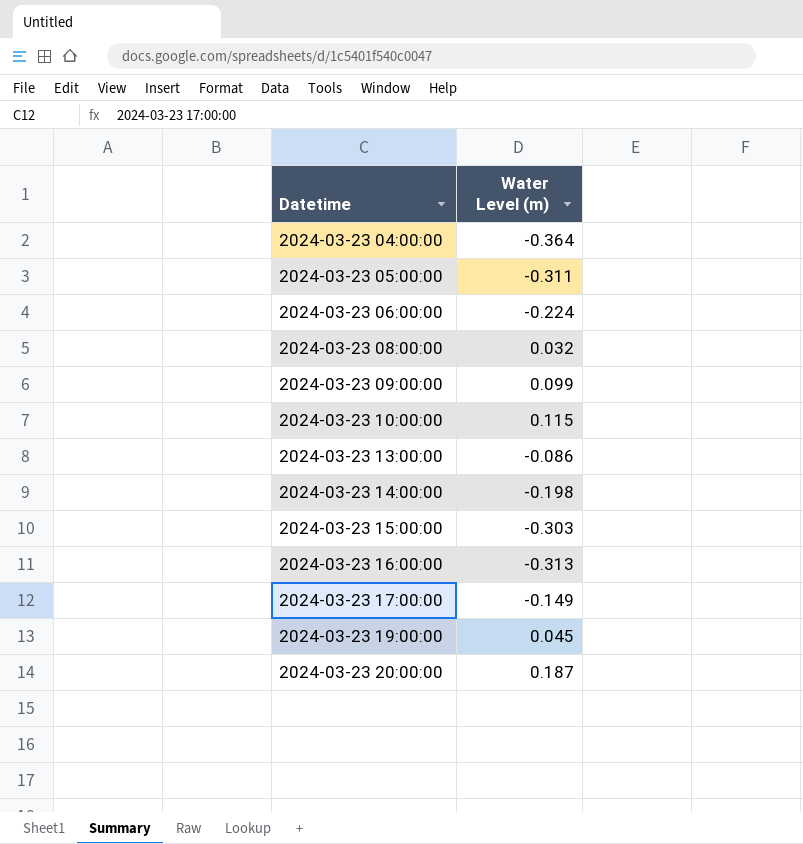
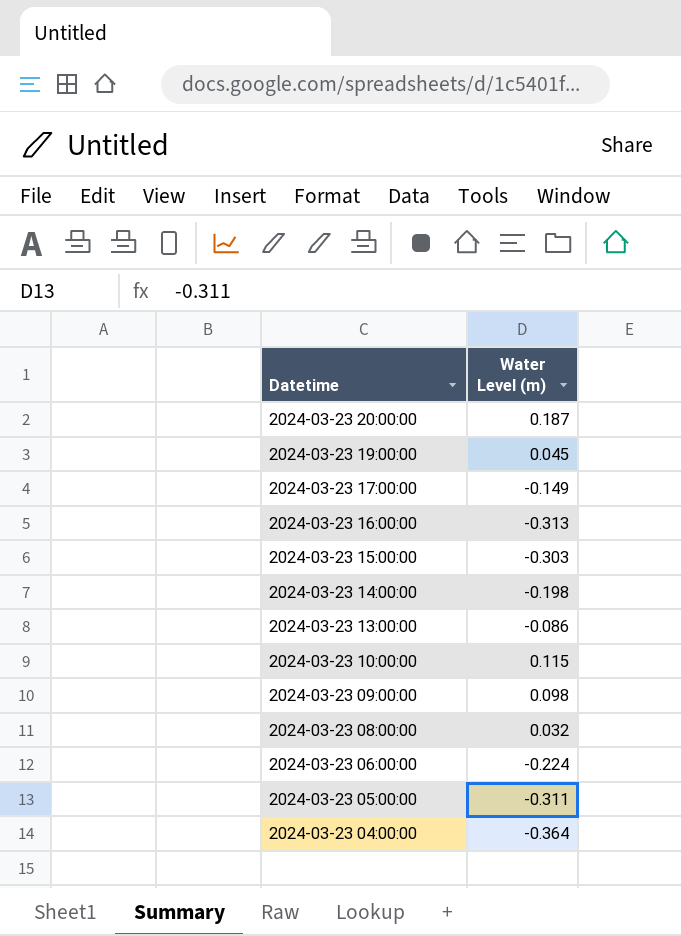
row order: Datetime ascending -> Datetime descending
2024-03-23 09:00:00 | Water Level (m): 0.099 -> 0.098

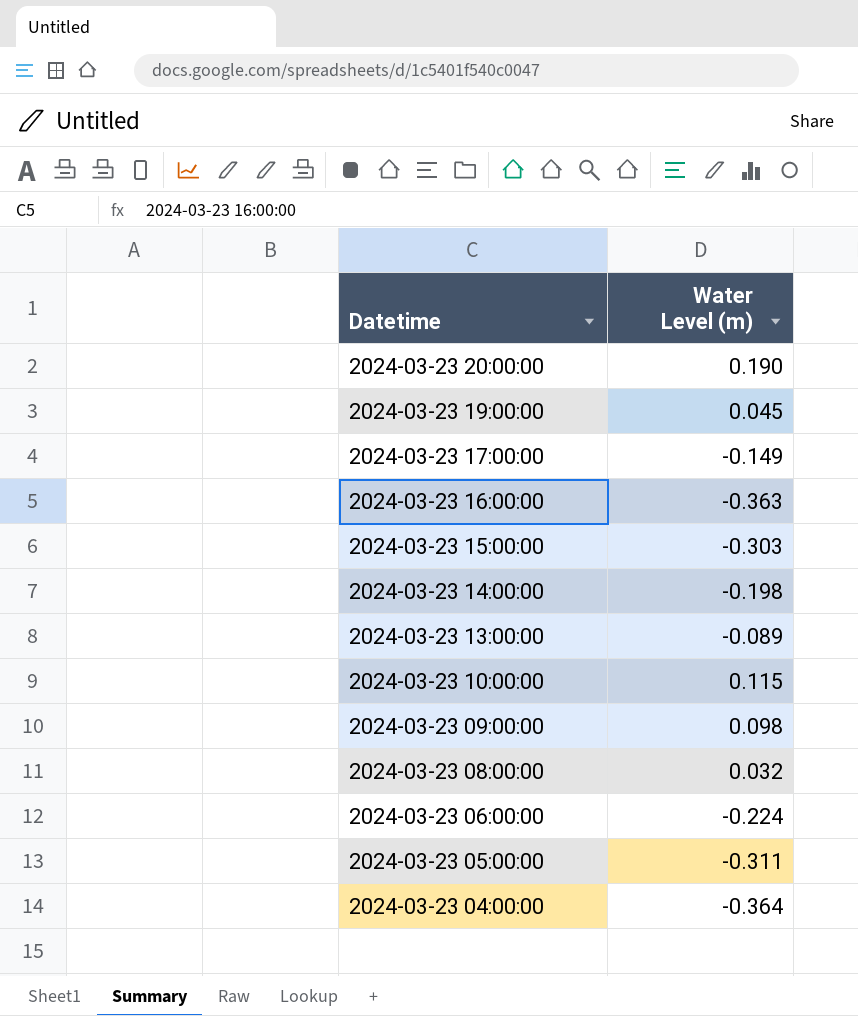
2024-03-23 20:00:00 | Water Level (m): 0.187 -> 0.190
2024-03-23 16:00:00 | Water Level (m): -0.313 -> -0.363
2024-03-23 13:00:00 | Water Level (m): -0.086 -> -0.089

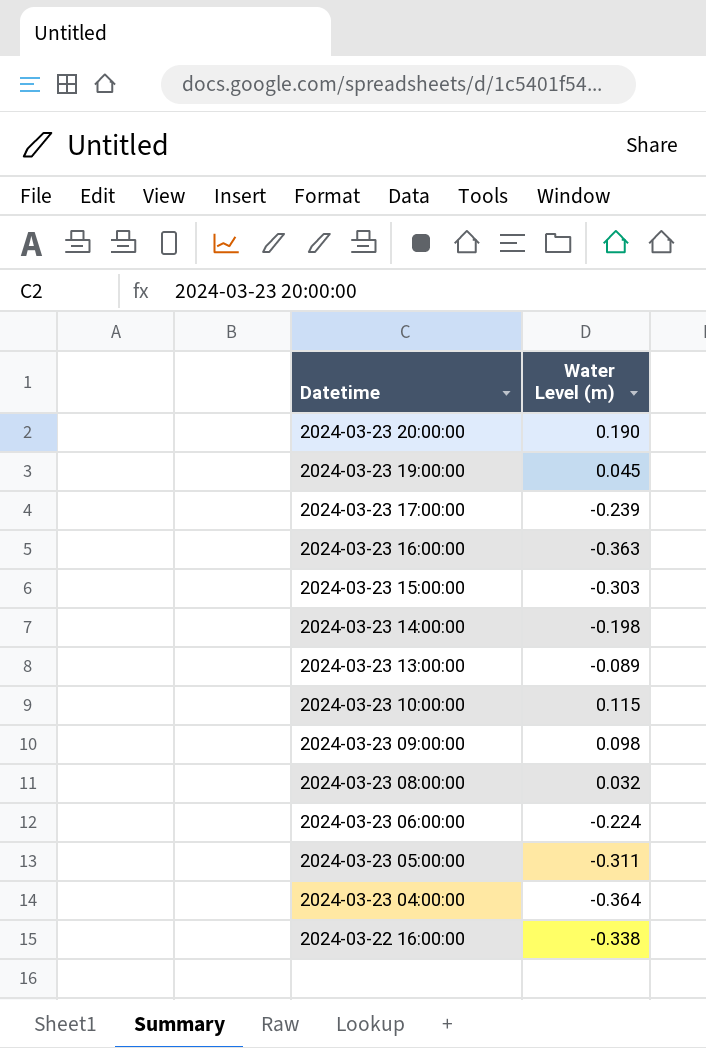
2024-03-23 17:00:00 | Water Level (m): -0.149 -> -0.239
row 2024-03-22 16:00:00: none -> -0.338

